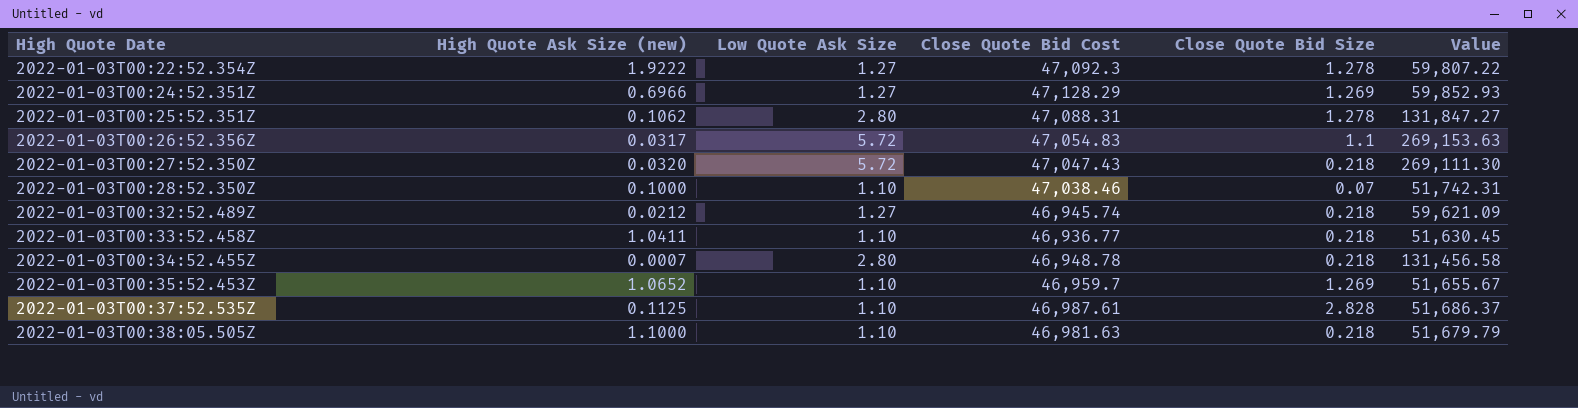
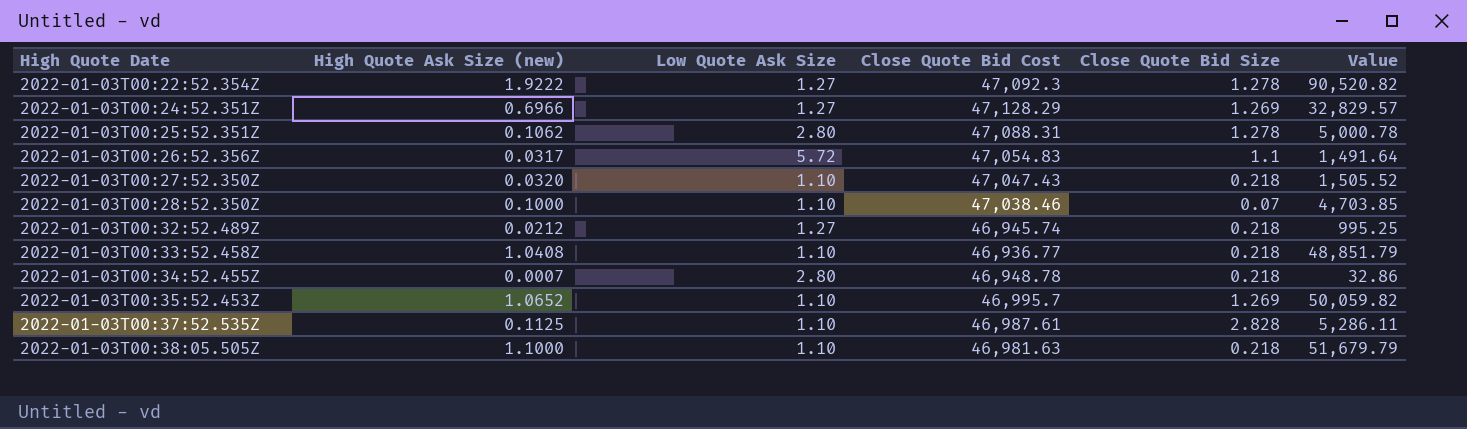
column Value | formula: [Low Quote Ask Size] * [Close Quote Bid Cost] -> [High Quote Ask Size (new)] * [Close Quote Bid Cost]
2022-01-03T00:27:52.350Z | Low Quote Ask Size: 5.72 -> 1.10
2022-01-03T00:33:52.458Z | High Quote Ask Size (new): 1.0411 -> 1.0408
2022-01-03T00:35:52.453Z | Close Quote Bid Cost: 46,959.7 -> 46,995.7

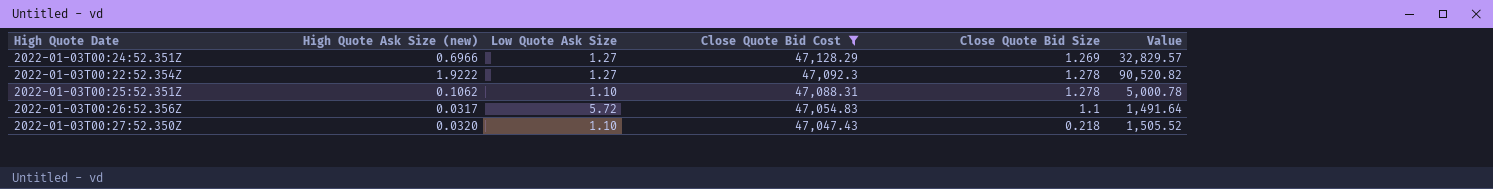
filter: none -> Close Quote Bid Cost >= 47,047.43
row order: High Quote Date ascending -> Close Quote Bid Cost descending
2022-01-03T00:25:52.351Z | Low Quote Ask Size: 2.80 -> 1.10

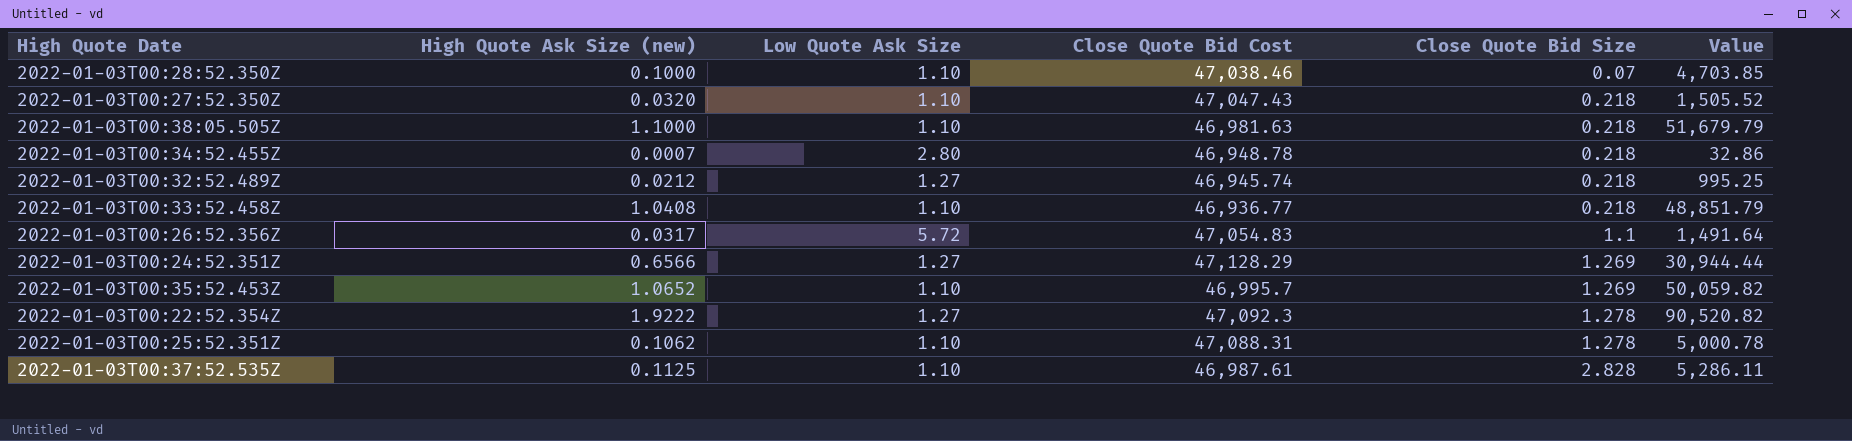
filter: Close Quote Bid Cost >= 47,047.43 -> none
row order: Close Quote Bid Cost descending -> Close Quote Bid Size ascending
2022-01-03T00:24:52.351Z | High Quote Ask Size (new): 0.6966 -> 0.6566
2022-01-03T00:24:52.351Z | Value: 32,829.57 -> 30,944.44

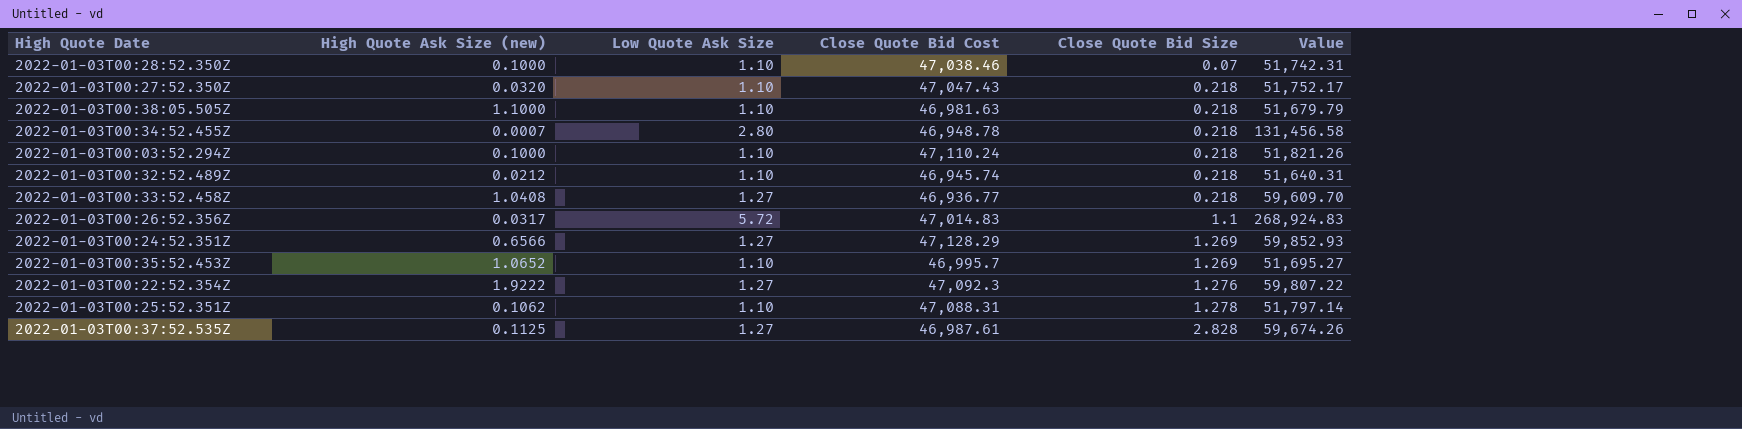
column Value | formula: [High Quote Ask Size (new)] * [Close Quote Bid Cost] -> [Low Quote Ask Size] * [Close Quote Bid Cost]
row 2022-01-03T00:03:52.294Z: none -> 0.1000 | 1.10 | 47,110.24 | 0.218 | 51,821.26
2022-01-03T00:32:52.489Z | Low Quote Ask Size: 1.27 -> 1.10
2022-01-03T00:33:52.458Z | Low Quote Ask Size: 1.10 -> 1.27
2022-01-03T00:26:52.356Z | Close Quote Bid Cost: 47,054.83 -> 47,014.83
2022-01-03T00:22:52.354Z | Close Quote Bid Size: 1.278 -> 1.276
2022-01-03T00:37:52.535Z | Low Quote Ask Size: 1.10 -> 1.27

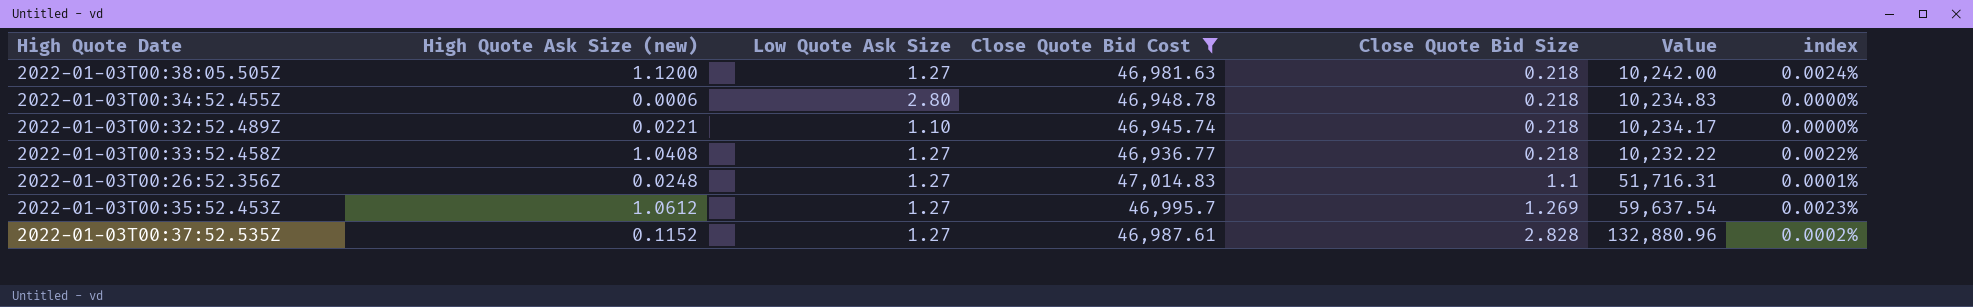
filter: none -> Close Quote Bid Cost <= 47,014.83
column Value | formula: [Low Quote Ask Size] * [Close Quote Bid Cost] -> [Close Quote Bid Cost] * [Close Quote Bid Size]
column index | formula: none -> [High Quote Ask Size (new)] / [Close Quote Bid Cost]
2022-01-03T00:38:05.505Z | High Quote Ask Size (new): 1.1000 -> 1.1200
2022-01-03T00:38:05.505Z | Low Quote Ask Size: 1.10 -> 1.27
2022-01-03T00:34:52.455Z | High Quote Ask Size (new): 0.0007 -> 0.0006
2022-01-03T00:32:52.489Z | High Quote Ask Size (new): 0.0212 -> 0.0221
2022-01-03T00:26:52.356Z | High Quote Ask Size (new): 0.0317 -> 0.0248
2022-01-03T00:26:52.356Z | Low Quote Ask Size: 5.72 -> 1.27
2022-01-03T00:35:52.453Z | High Quote Ask Size (new): 1.0652 -> 1.0612
2022-01-03T00:35:52.453Z | Low Quote Ask Size: 1.10 -> 1.27
2022-01-03T00:37:52.535Z | High Quote Ask Size (new): 0.1125 -> 0.1152

